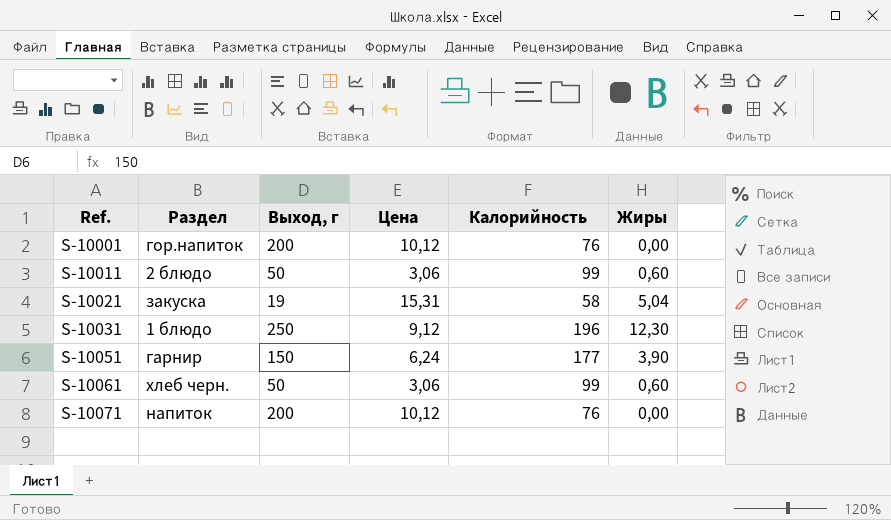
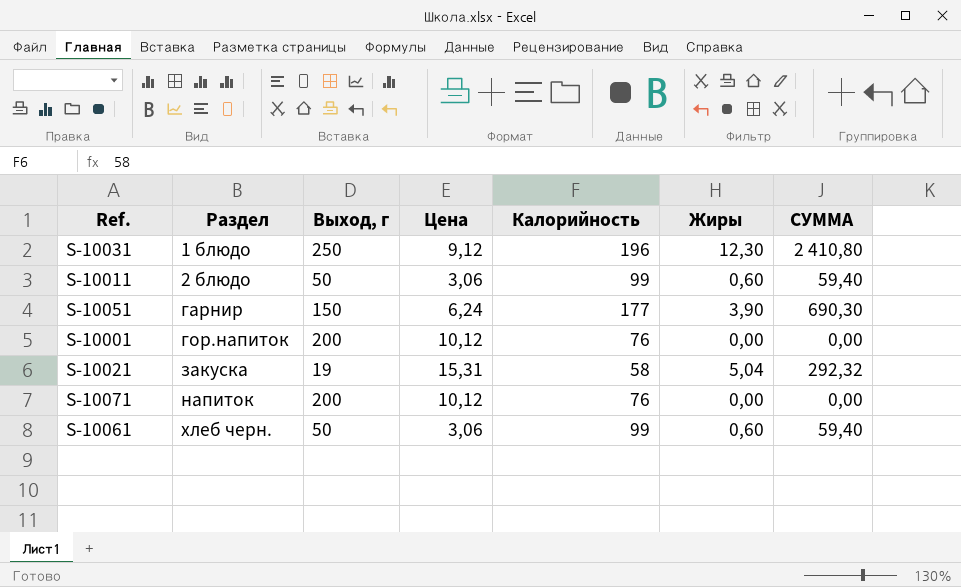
row order: Ref. ascending -> Раздел ascending
column СУММА | formula: none -> [Калорийность] * [Жиры]

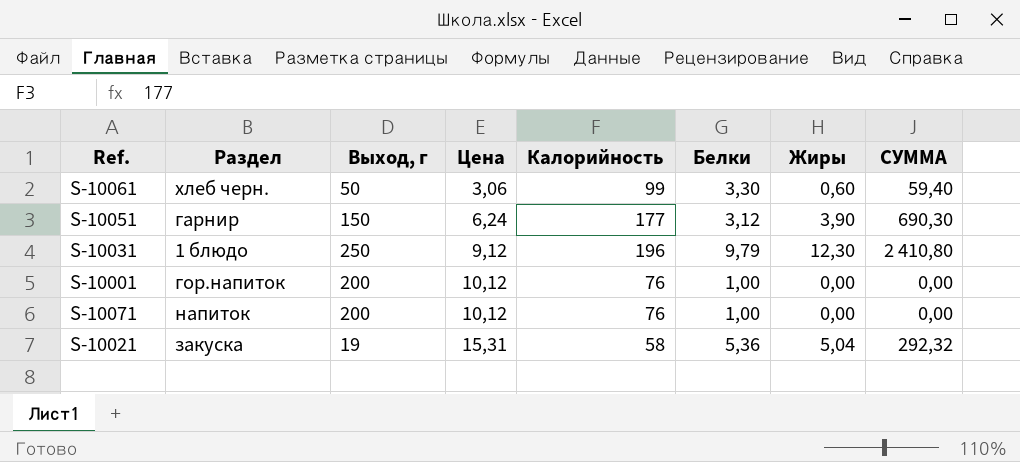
row order: Раздел ascending -> Цена ascending
column Белки | position: none -> 6
row S-10011: 2 блюдо | 50 | 3,06 | 99 | 0,60 | 59,40 -> none

